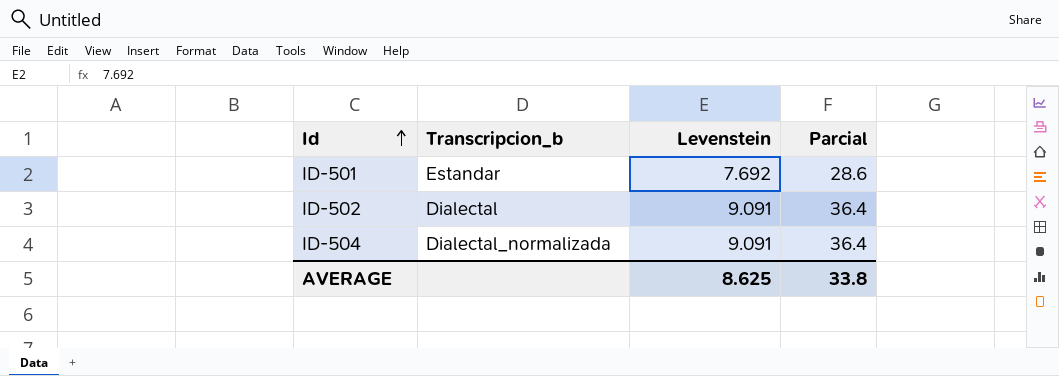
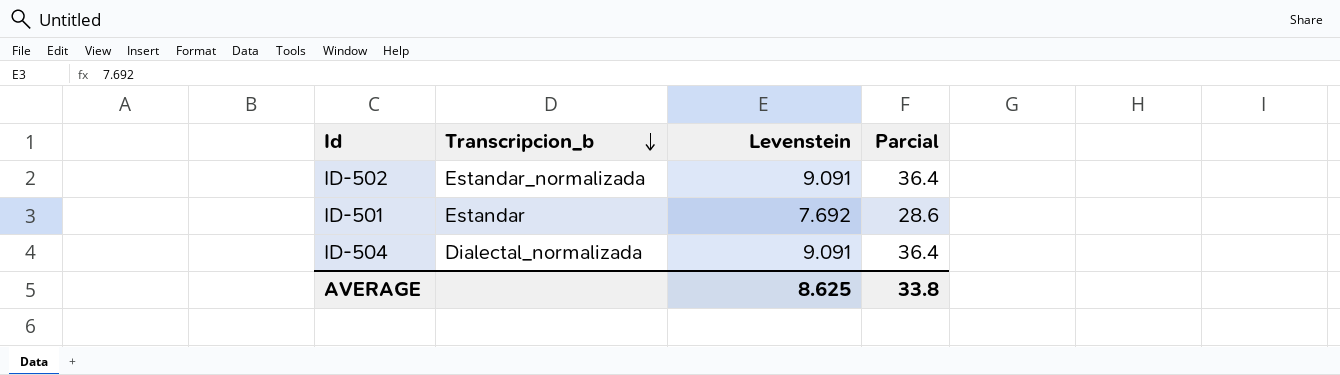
row order: Id ascending -> Transcripcion_b descending
ID-502 | Transcripcion_b: Dialectal -> Estandar_normalizada

